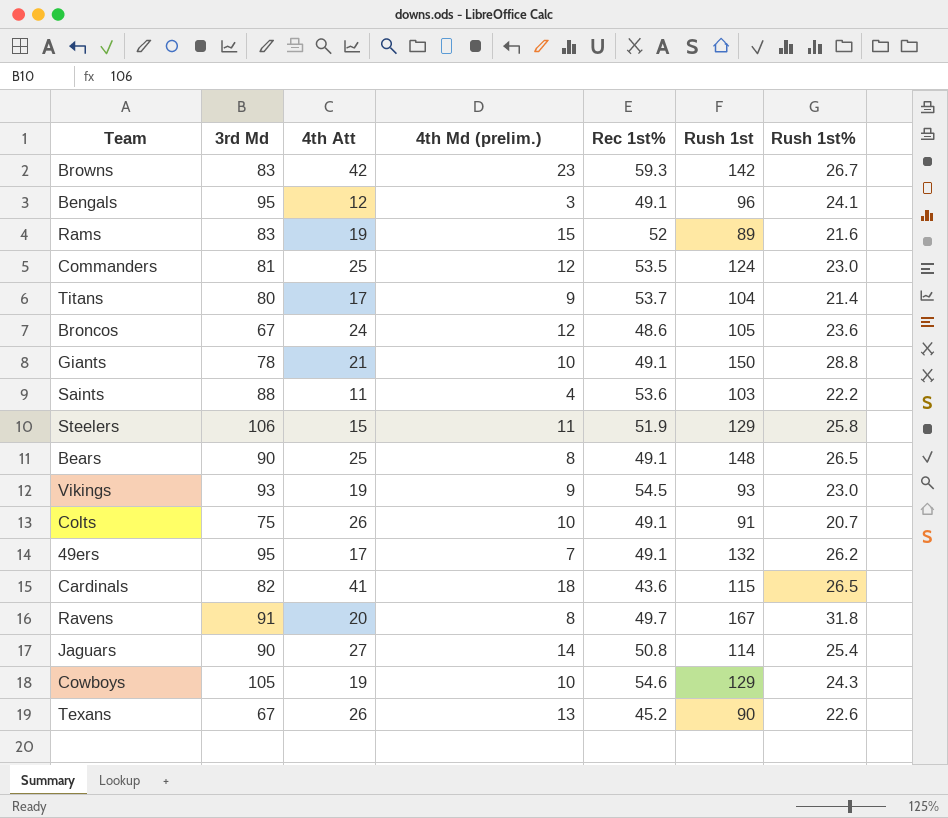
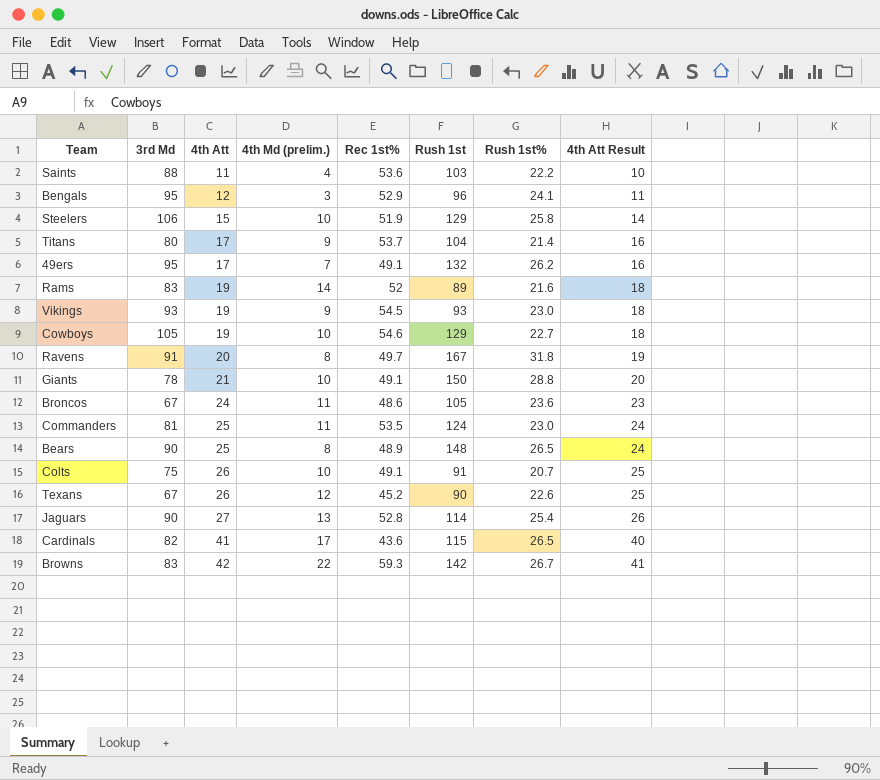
row order: none -> 4th Att ascending
column 4th Att Result | formula: none -> [4th Att] - 1
Bengals | Rec 1st%: 49.1 -> 52.9
Steelers | 4th Md (prelim.): 11 -> 10
Rams | 4th Md (prelim.): 15 -> 14
Cowboys | Rush 1st%: 24.3 -> 22.7
Broncos | 4th Md (prelim.): 12 -> 11
Commanders | 4th Md (prelim.): 12 -> 11
Bears | Rec 1st%: 49.1 -> 48.9
Texans | 4th Md (prelim.): 13 -> 12
Jaguars | 4th Md (prelim.): 14 -> 13
Jaguars | Rec 1st%: 50.8 -> 52.8
Cardinals | 4th Md (prelim.): 18 -> 17
Browns | 4th Md (prelim.): 23 -> 22

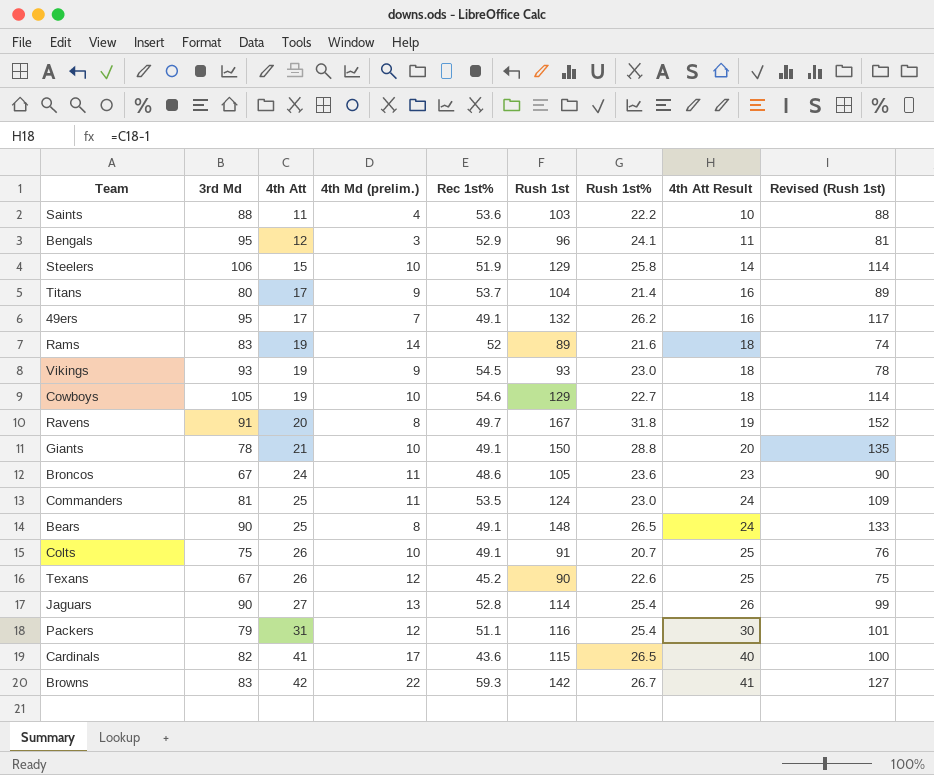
column Revised (Rush 1st) | formula: none -> [Rush 1st] - 15
Bears | Rec 1st%: 48.9 -> 49.1
row Packers: none -> 79 | 31 | 12 | 51.1 | 116 | 25.4 | 30 | 101

